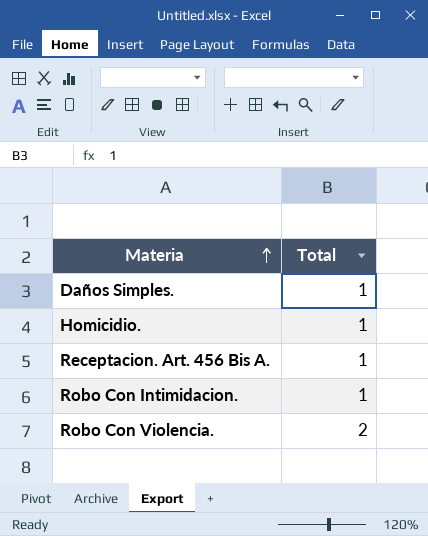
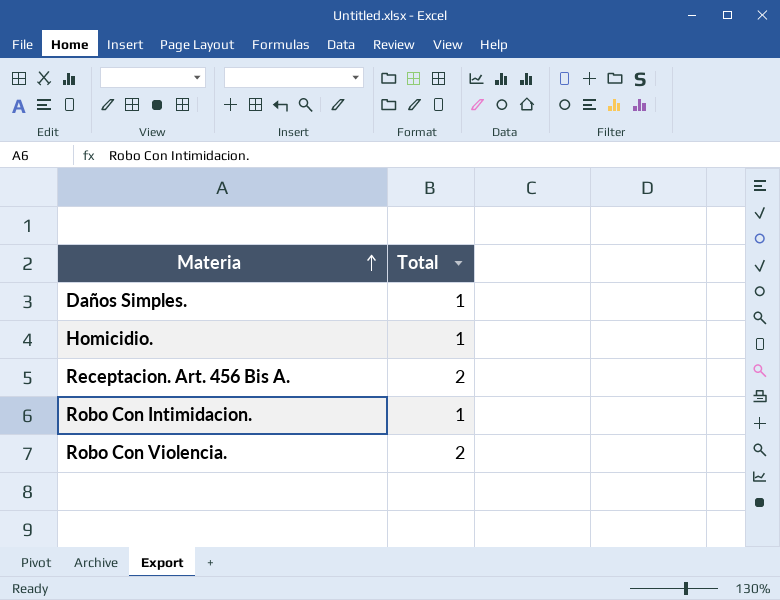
Receptacion. Art. 456 Bis A. | Total: 1 -> 2

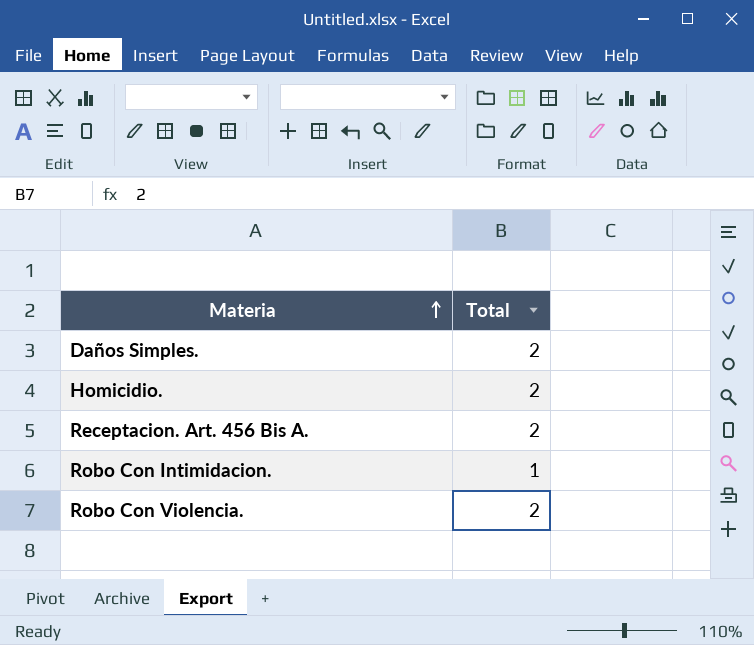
Daños Simples. | Total: 1 -> 2
Homicidio. | Total: 1 -> 2

